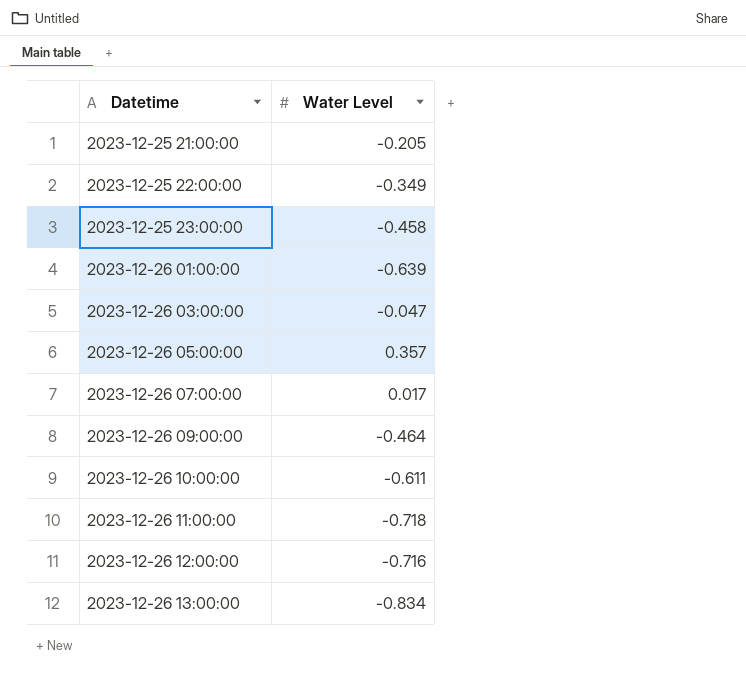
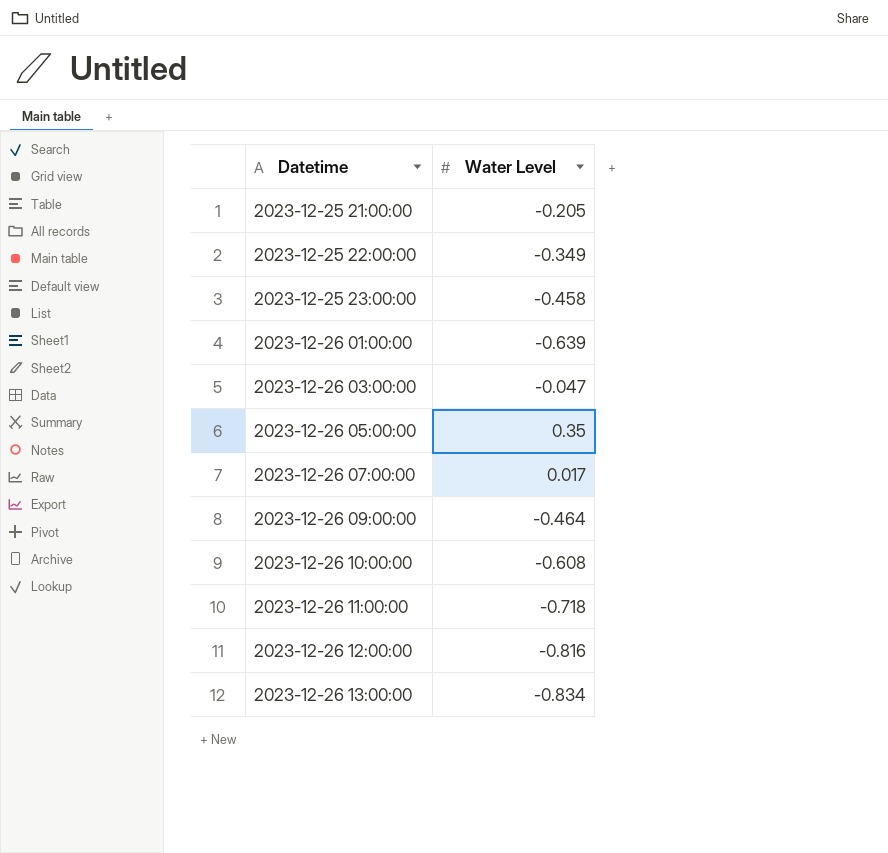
2023-12-26 05:00:00 | Water Level: 0.357 -> 0.35
2023-12-26 10:00:00 | Water Level: -0.611 -> -0.608
2023-12-26 12:00:00 | Water Level: -0.716 -> -0.816

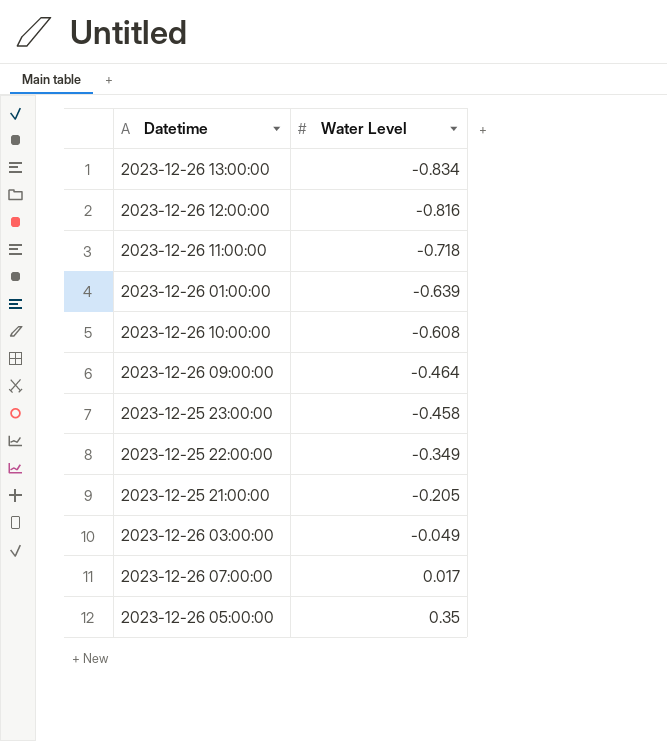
row order: Datetime ascending -> Water Level ascending
2023-12-26 03:00:00 | Water Level: -0.047 -> -0.049

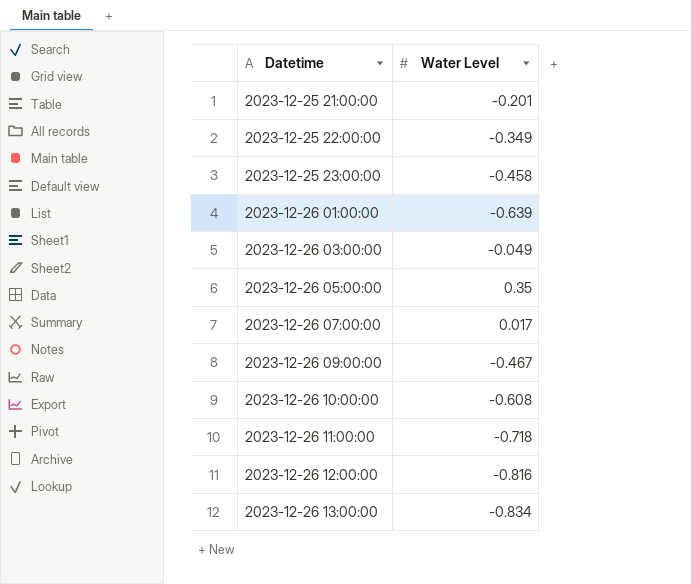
row order: Water Level ascending -> Datetime ascending
2023-12-25 21:00:00 | Water Level: -0.205 -> -0.201
2023-12-26 09:00:00 | Water Level: -0.464 -> -0.467

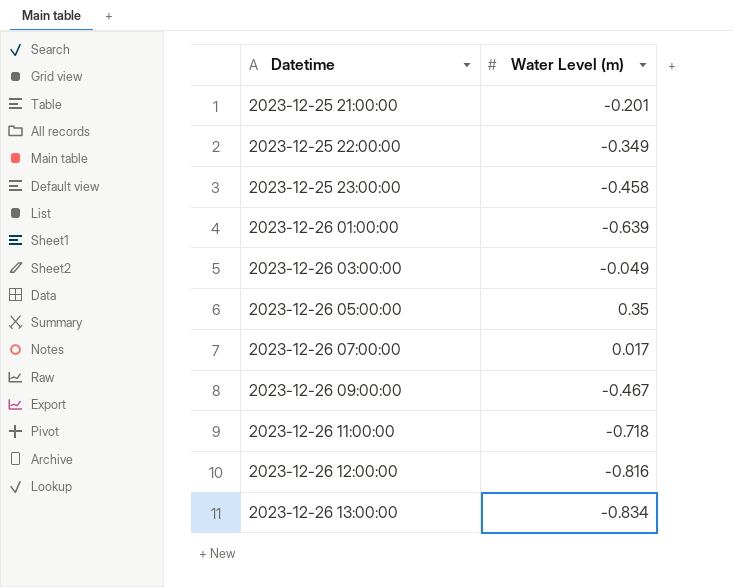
column name: Water Level -> Water Level (m)
row 2023-12-26 10:00:00: -0.608 -> none

